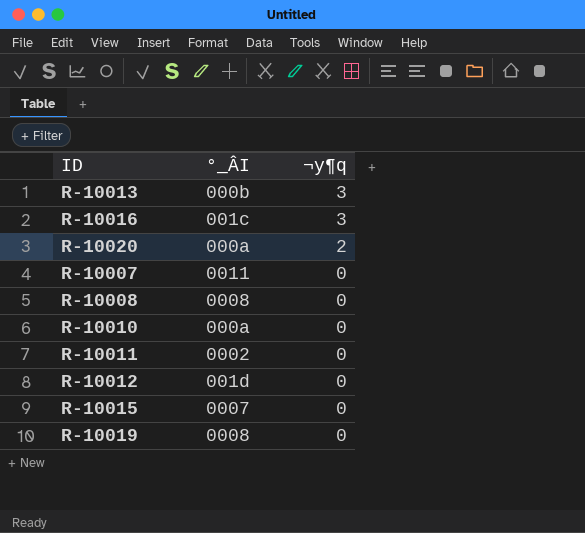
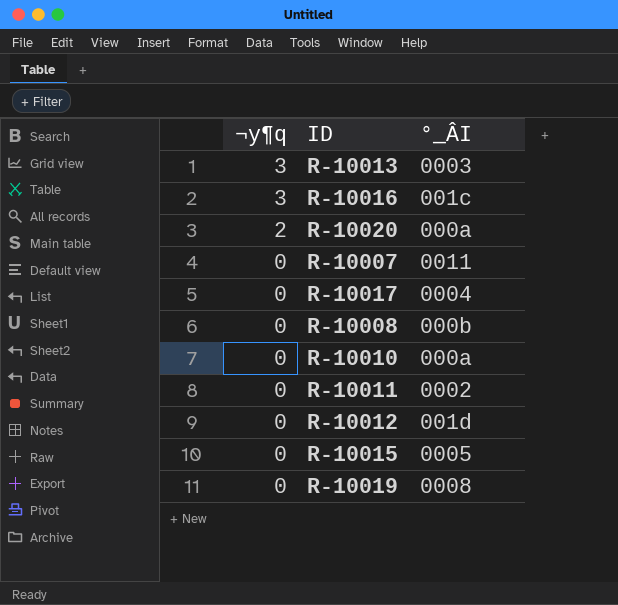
column ¬y¶q | position: 3 -> 1
R-10013 | °_ÂI: 000b -> 0003
row R-10017: none -> 0 | 0004
R-10008 | °_ÂI: 0008 -> 000b
R-10015 | °_ÂI: 0007 -> 0005

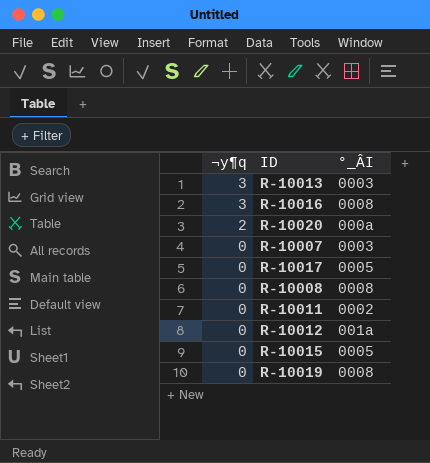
row R-10010: 0 | 000a -> none
R-10016 | °_ÂI: 001c -> 0008
R-10007 | °_ÂI: 0011 -> 0003
R-10017 | °_ÂI: 0004 -> 0005
R-10008 | °_ÂI: 000b -> 0008
R-10012 | °_ÂI: 001d -> 001a

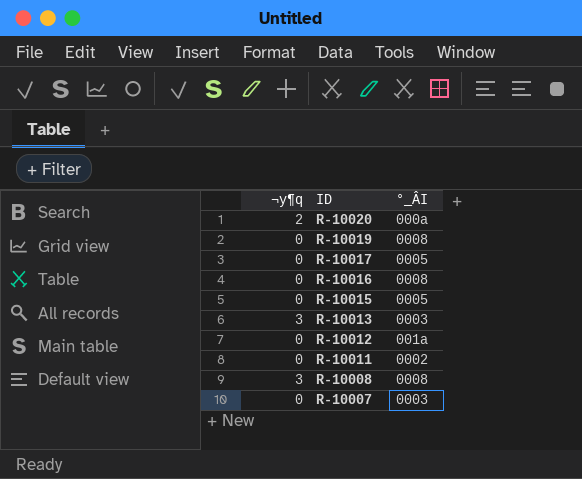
row order: ¬y¶q descending -> ID descending
R-10016 | ¬y¶q: 3 -> 0
R-10008 | ¬y¶q: 0 -> 3

